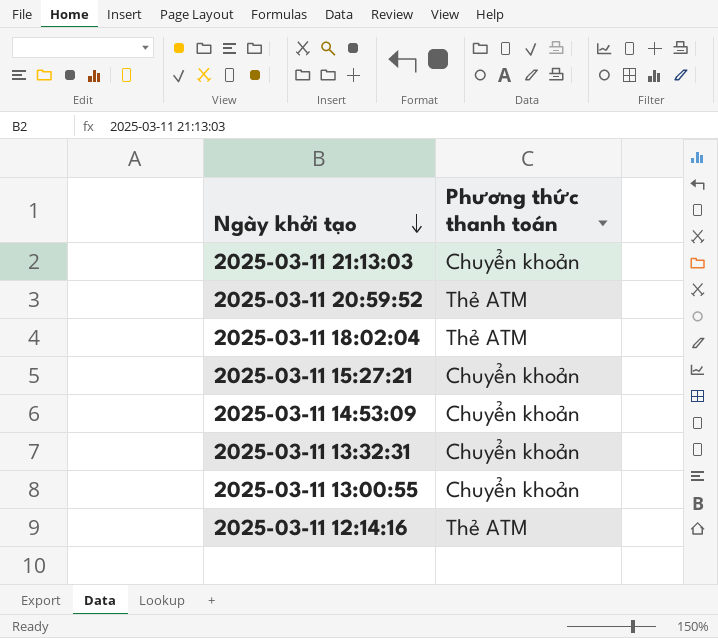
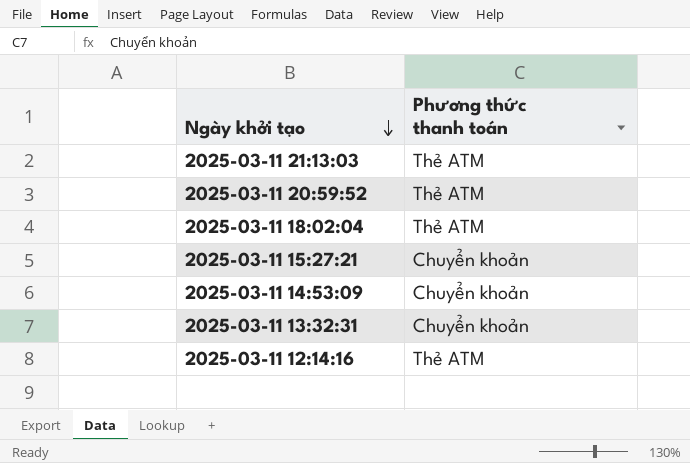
row 2025-03-11 13:00:55: Chuyển khoản -> none
2025-03-11 21:13:03 | Phương thức thanh toán: Chuyển khoản -> Thẻ ATM

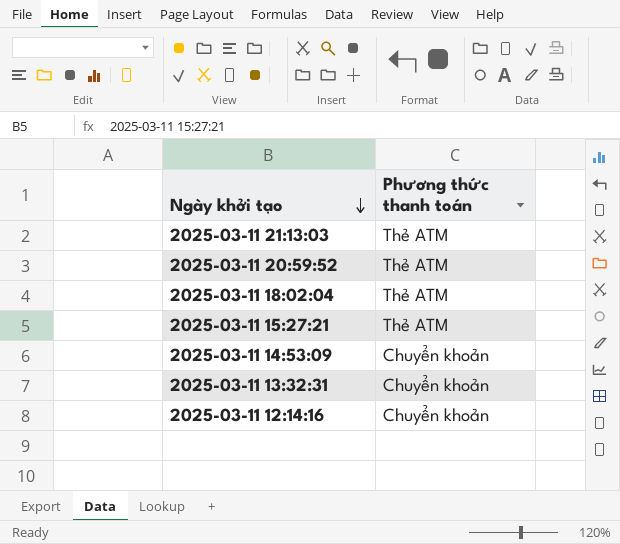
2025-03-11 15:27:21 | Phương thức thanh toán: Chuyển khoản -> Thẻ ATM
2025-03-11 12:14:16 | Phương thức thanh toán: Thẻ ATM -> Chuyển khoản

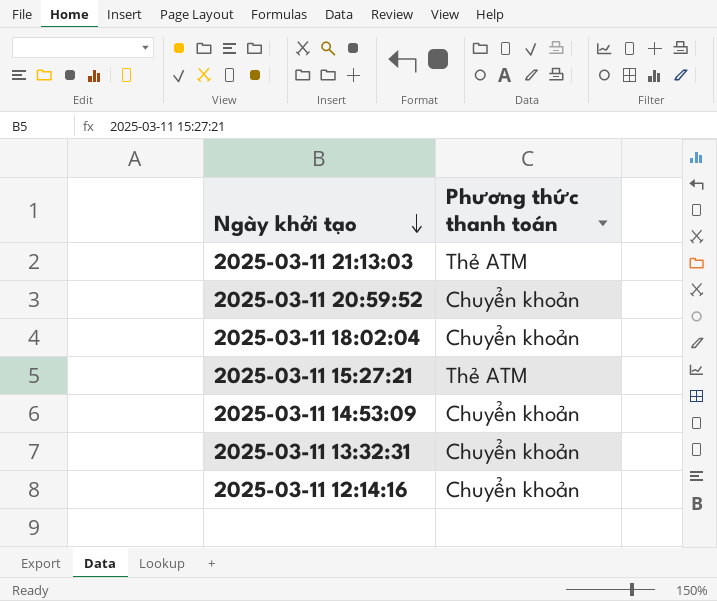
2025-03-11 20:59:52 | Phương thức thanh toán: Thẻ ATM -> Chuyển khoản
2025-03-11 18:02:04 | Phương thức thanh toán: Thẻ ATM -> Chuyển khoản

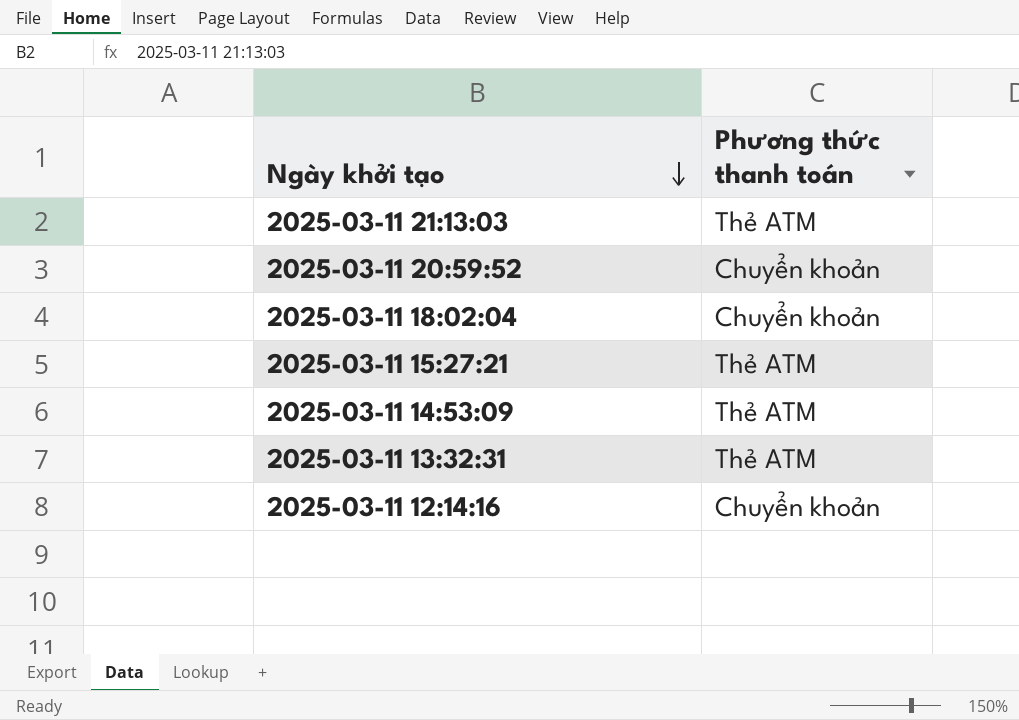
2025-03-11 14:53:09 | Phương thức thanh toán: Chuyển khoản -> Thẻ ATM
2025-03-11 13:32:31 | Phương thức thanh toán: Chuyển khoản -> Thẻ ATM

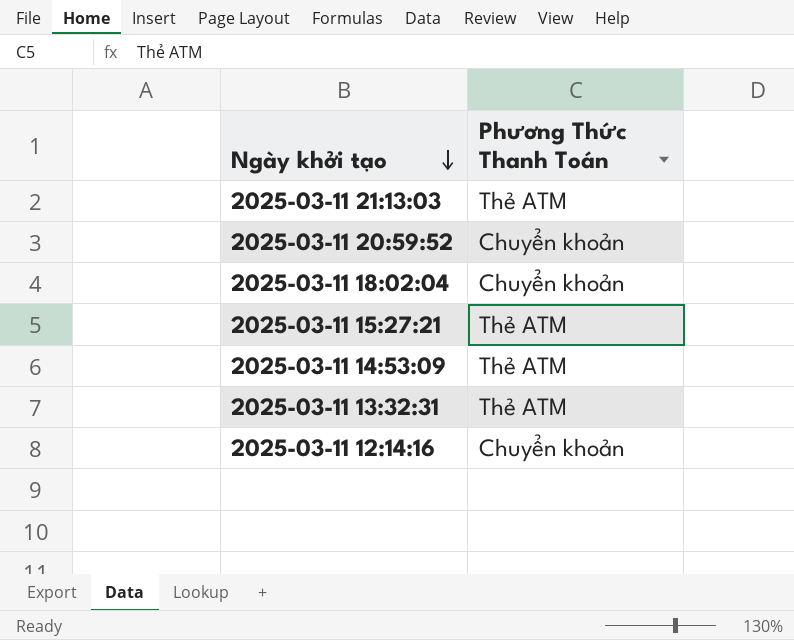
column name: Phương thức thanh toán -> Phương Thức Thanh Toán

